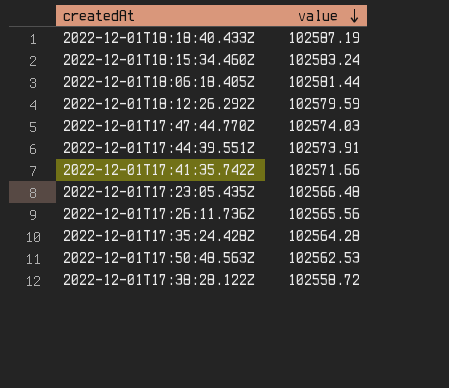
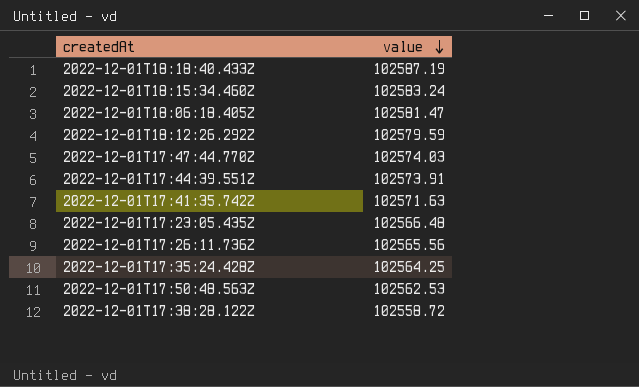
2022-12-01T18:06:18.405Z | value: 102581.44 -> 102581.47
2022-12-01T17:41:35.742Z | value: 102571.66 -> 102571.63
2022-12-01T17:35:24.428Z | value: 102564.28 -> 102564.25

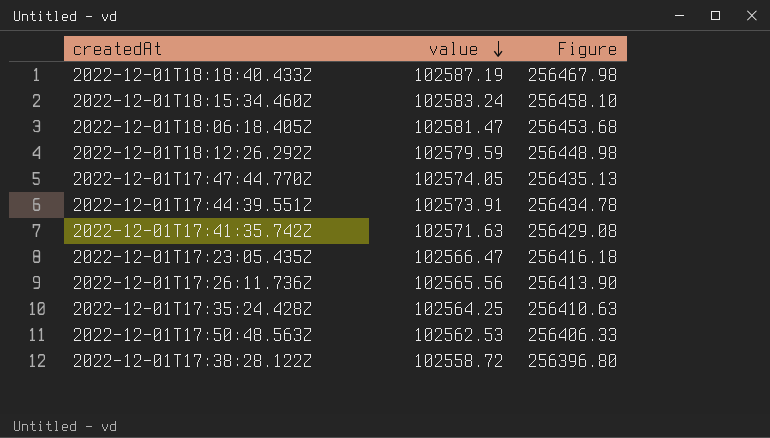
column Figure | formula: none -> [value] * 2.5
2022-12-01T17:47:44.770Z | value: 102574.03 -> 102574.05
2022-12-01T17:23:05.435Z | value: 102566.48 -> 102566.47

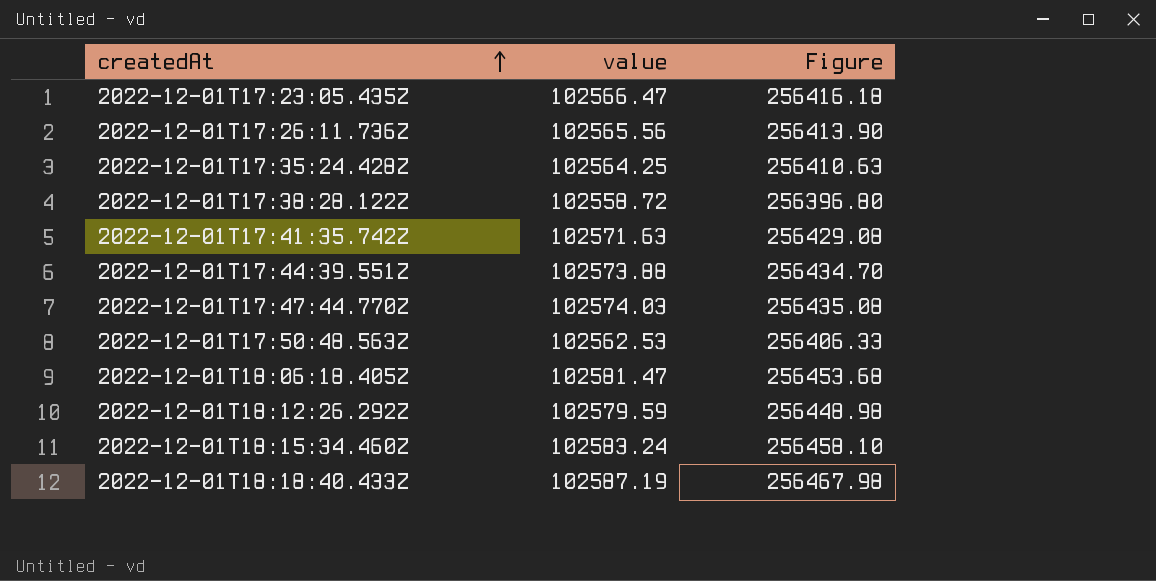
row order: value descending -> createdAt ascending
2022-12-01T17:44:39.551Z | value: 102573.91 -> 102573.88
2022-12-01T17:44:39.551Z | Figure: 256434.78 -> 256434.70
2022-12-01T17:47:44.770Z | value: 102574.05 -> 102574.03
2022-12-01T17:47:44.770Z | Figure: 256435.13 -> 256435.08

